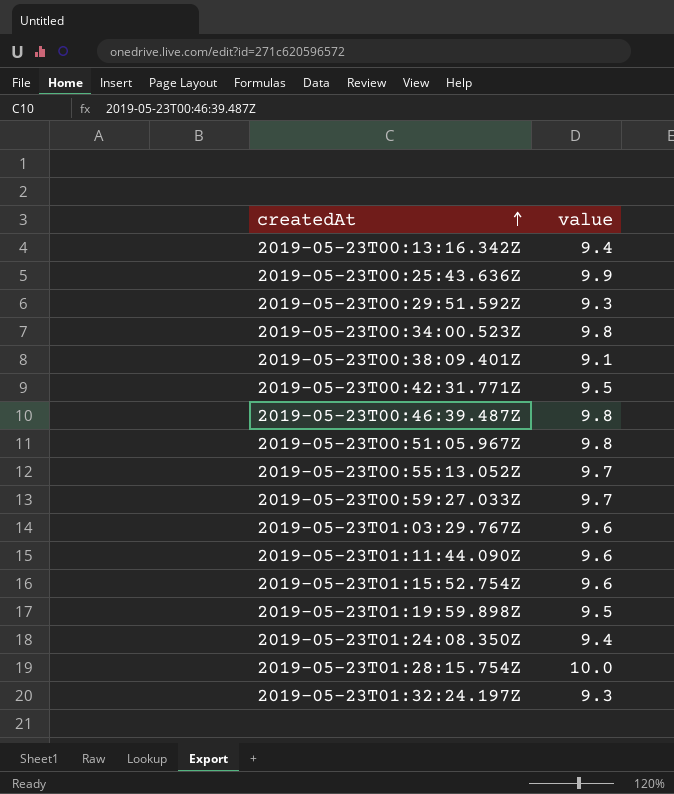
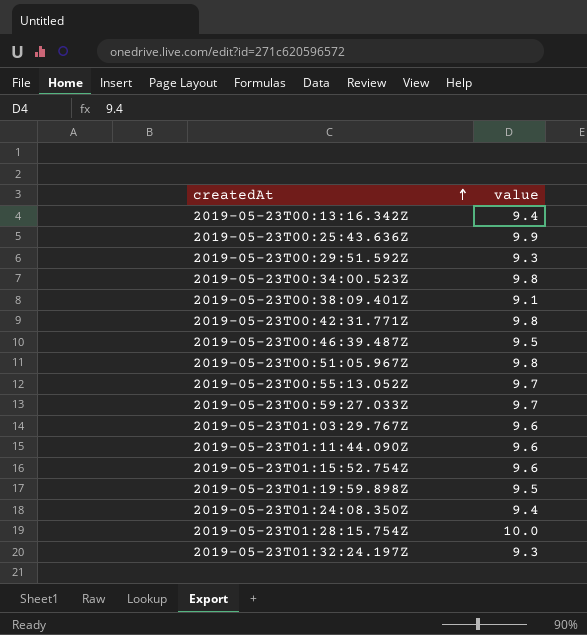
2019-05-23T00:42:31.771Z | value: 9.5 -> 9.8
2019-05-23T00:46:39.487Z | value: 9.8 -> 9.5

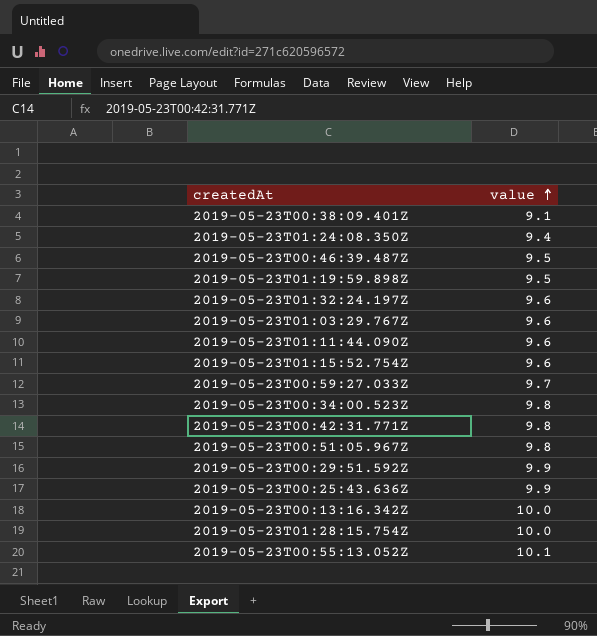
row order: createdAt ascending -> value ascending
2019-05-23T01:32:24.197Z | value: 9.3 -> 9.6
2019-05-23T00:29:51.592Z | value: 9.3 -> 9.9
2019-05-23T00:13:16.342Z | value: 9.4 -> 10.0
2019-05-23T00:55:13.052Z | value: 9.7 -> 10.1

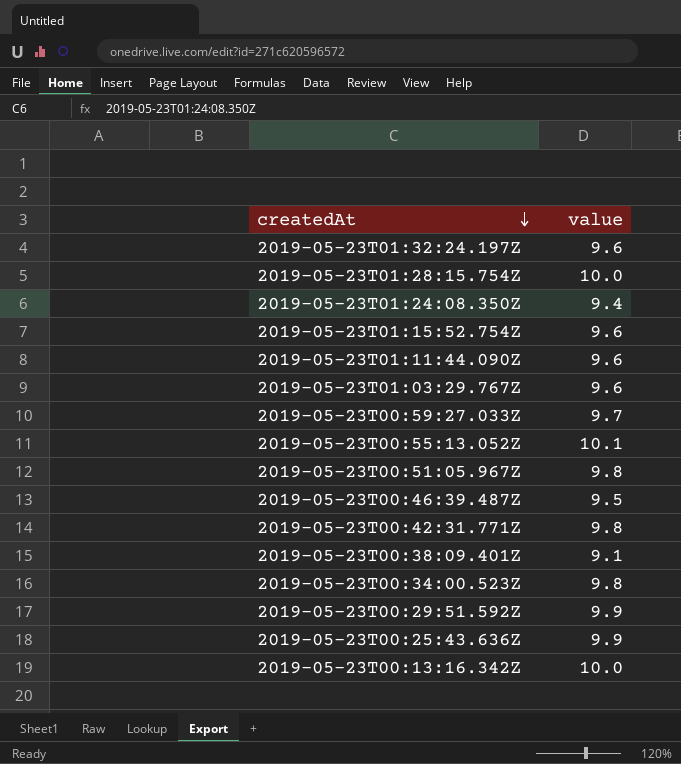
row order: value ascending -> createdAt descending
row 2019-05-23T01:19:59.898Z: 9.5 -> none

